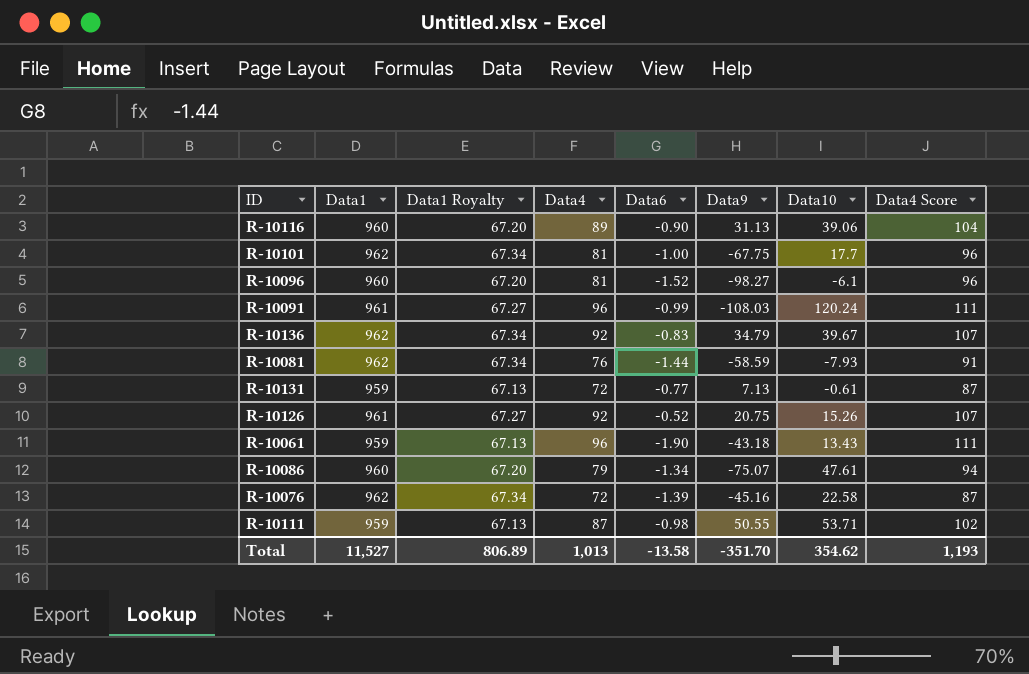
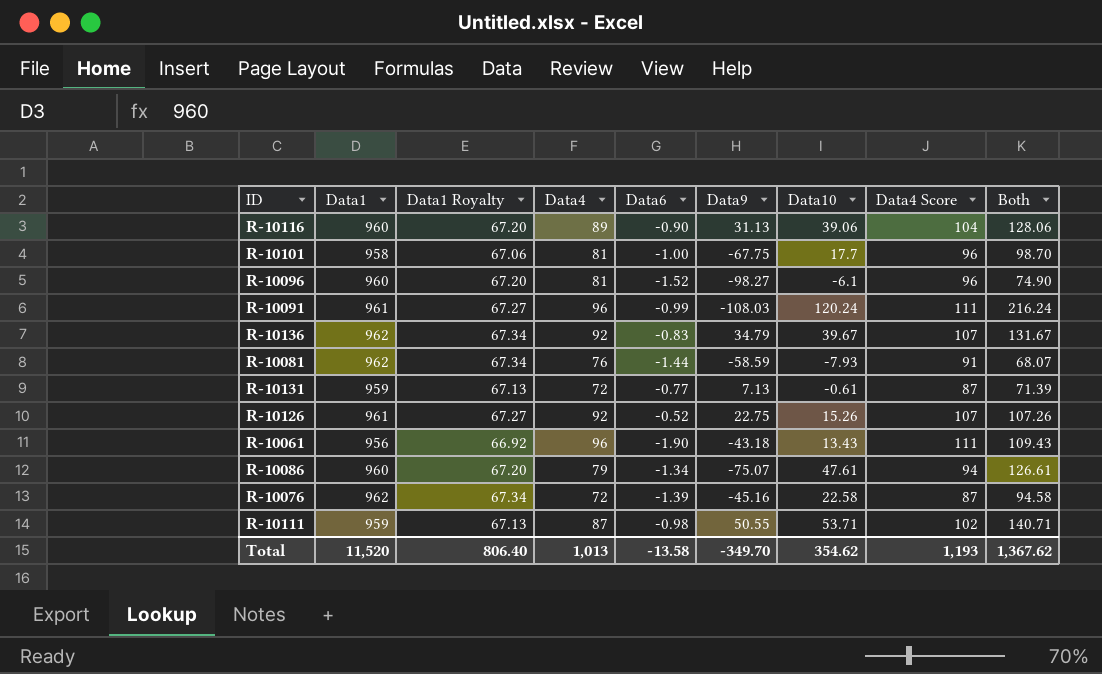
column Both | formula: none -> [Data4] + [Data10]
R-10101 | Data1: 962 -> 958
R-10101 | Data1 Royalty: 67.34 -> 67.06
R-10126 | Data9: 20.75 -> 22.75
R-10061 | Data1: 959 -> 956
R-10061 | Data1 Royalty: 67.13 -> 66.92
Total | Data1: 11,527 -> 11,520
Total | Data1 Royalty: 806.89 -> 806.40
Total | Data9: -351.70 -> -349.70

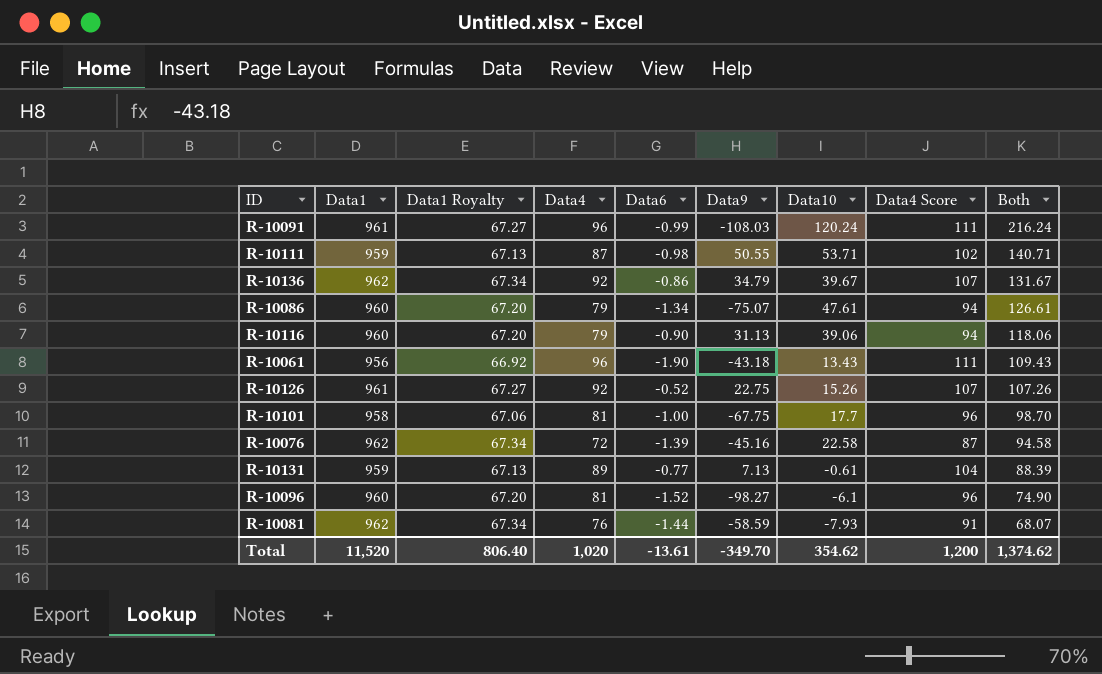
row order: none -> Both descending
R-10136 | Data6: -0.83 -> -0.86
R-10116 | Data4: 89 -> 79
R-10116 | Data4 Score: 104 -> 94
R-10116 | Both: 128.06 -> 118.06
R-10131 | Data4: 72 -> 89
R-10131 | Data4 Score: 87 -> 104
R-10131 | Both: 71.39 -> 88.39
Total | Data4: 1,013 -> 1,020
Total | Data6: -13.58 -> -13.61
Total | Data4 Score: 1,193 -> 1,200
Total | Both: 1,367.62 -> 1,374.62

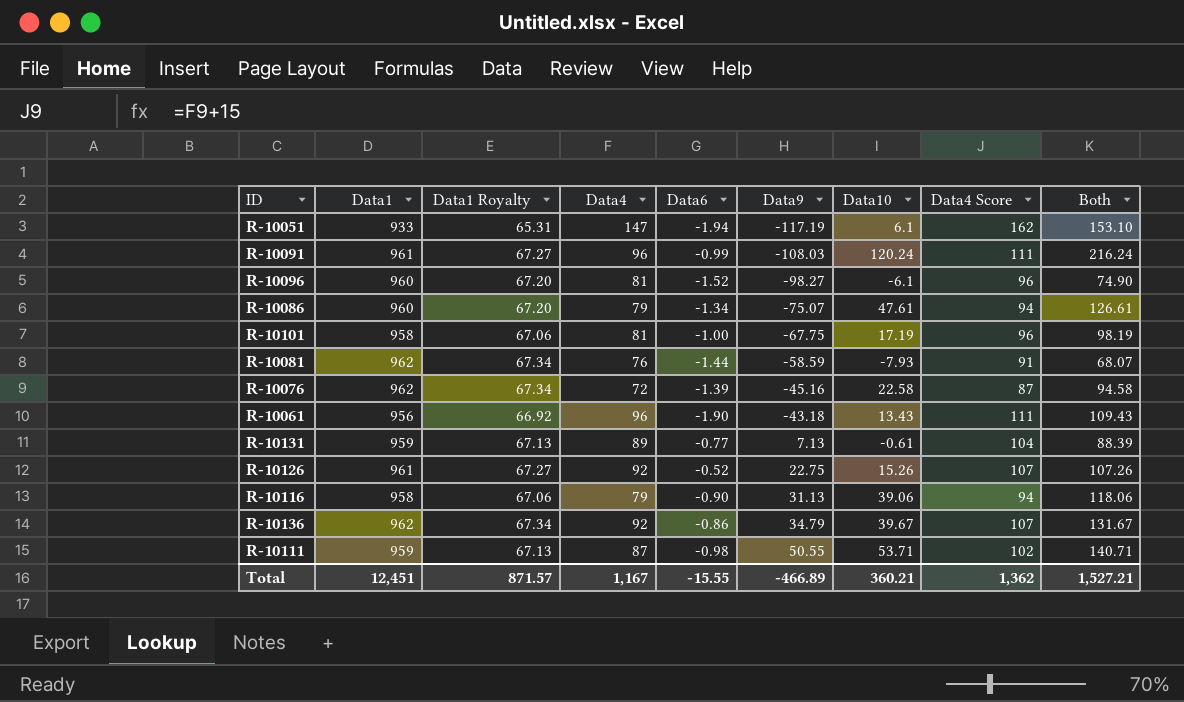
row order: Both descending -> Data9 ascending
row R-10051: none -> 933 | 65.31 | 147 | -1.94 | -117.19 | 6.1 | 162 | 153.10
R-10101 | Data10: 17.7 -> 17.19
R-10101 | Both: 98.70 -> 98.19
R-10116 | Data1: 960 -> 958
R-10116 | Data1 Royalty: 67.20 -> 67.06
Total | Data1: 11,520 -> 12,451
Total | Data1 Royalty: 806.40 -> 871.57
Total | Data4: 1,020 -> 1,167
Total | Data6: -13.61 -> -15.55
Total | Data9: -349.70 -> -466.89
Total | Data10: 354.62 -> 360.21
Total | Data4 Score: 1,200 -> 1,362
Total | Both: 1,374.62 -> 1,527.21

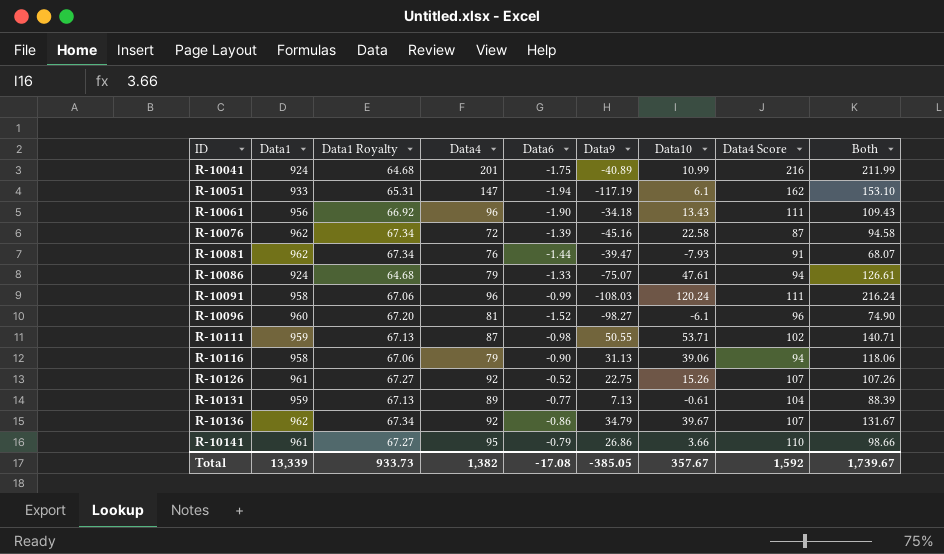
row order: Data9 ascending -> ID ascending
row R-10101: 958 | 67.06 | 81 | -1.00 | -67.75 | 17.19 | 96 | 98.19 -> none
row R-10041: none -> 924 | 64.68 | 201 | -1.75 | -40.89 | 10.99 | 216 | 211.99
R-10061 | Data9: -43.18 -> -34.18
R-10081 | Data9: -58.59 -> -39.47
R-10086 | Data1: 960 -> 924
R-10086 | Data1 Royalty: 67.20 -> 64.68
R-10086 | Data6: -1.34 -> -1.33
R-10091 | Data1: 961 -> 958
R-10091 | Data1 Royalty: 67.27 -> 67.06
row R-10141: none -> 961 | 67.27 | 95 | -0.79 | 26.86 | 3.66 | 110 | 98.66
Total | Data1: 12,451 -> 13,339
Total | Data1 Royalty: 871.57 -> 933.73
Total | Data4: 1,167 -> 1,382
Total | Data6: -15.55 -> -17.08
Total | Data9: -466.89 -> -385.05
Total | Data10: 360.21 -> 357.67
Total | Data4 Score: 1,362 -> 1,592
Total | Both: 1,527.21 -> 1,739.67

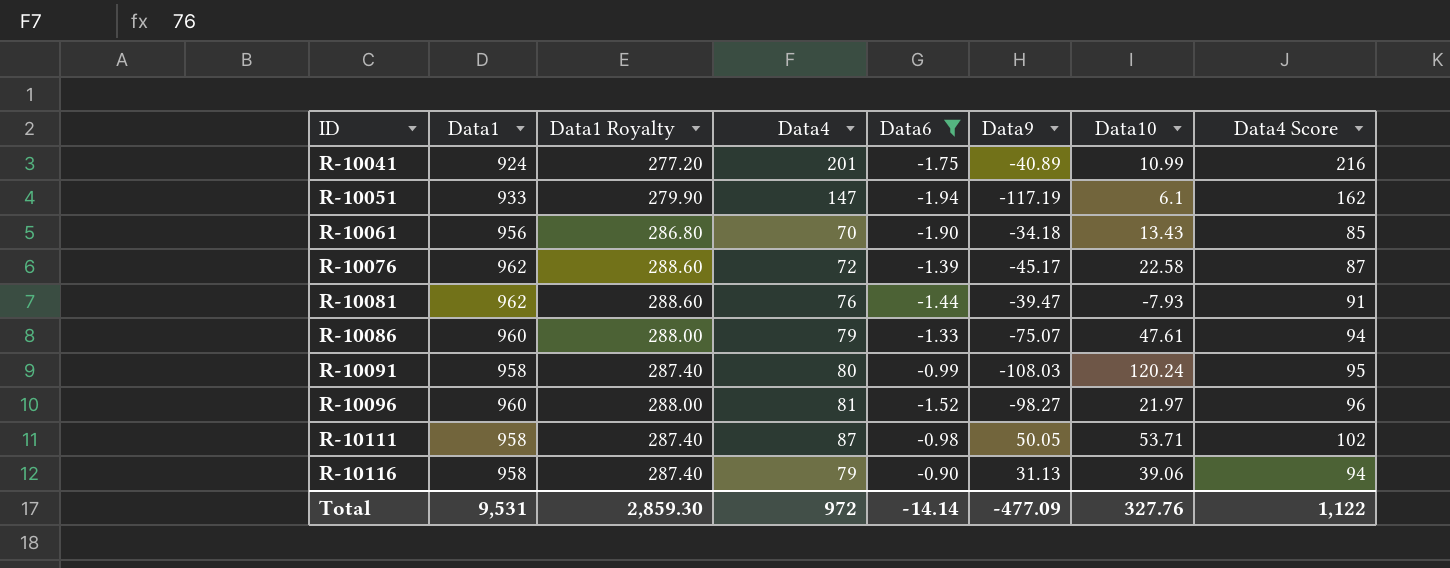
filter: none -> Data6 <= -0.90
column Both | formula: [Data4] + [Data10] -> none
column Data1 Royalty | formula: [Data1] * 0.07 -> [Data1] * 0.3
R-10061 | Data4: 96 -> 70
R-10061 | Data4 Score: 111 -> 85
R-10076 | Data9: -45.16 -> -45.17
R-10086 | Data1: 924 -> 960
R-10091 | Data4: 96 -> 80
R-10091 | Data4 Score: 111 -> 95
R-10096 | Data10: -6.1 -> 21.97
R-10111 | Data1: 959 -> 958
R-10111 | Data9: 50.55 -> 50.05
Total | Data1: 13,339 -> 9,531
Total | Data1 Royalty: 933.73 -> 2,859.30
Total | Data4: 1,382 -> 972
Total | Data6: -17.08 -> -14.14
Total | Data9: -385.05 -> -477.09
Total | Data10: 357.67 -> 327.76
Total | Data4 Score: 1,592 -> 1,122

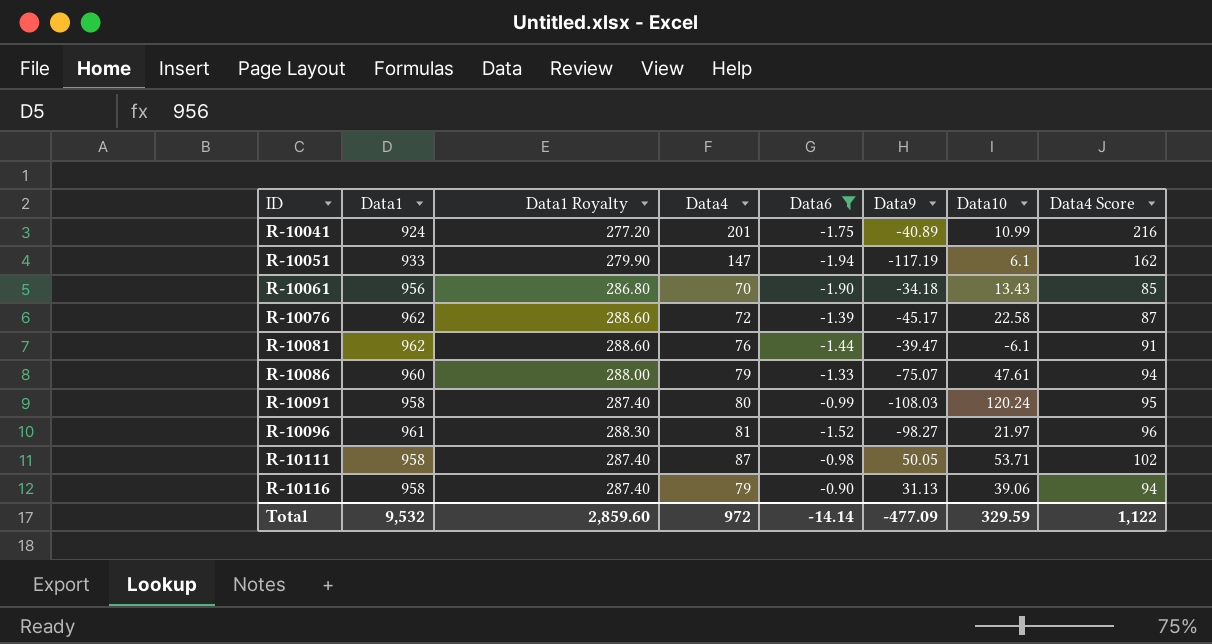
R-10081 | Data10: -7.93 -> -6.1
R-10096 | Data1: 960 -> 961
R-10096 | Data1 Royalty: 288.00 -> 288.30
Total | Data1: 9,531 -> 9,532
Total | Data1 Royalty: 2,859.30 -> 2,859.60
Total | Data10: 327.76 -> 329.59

